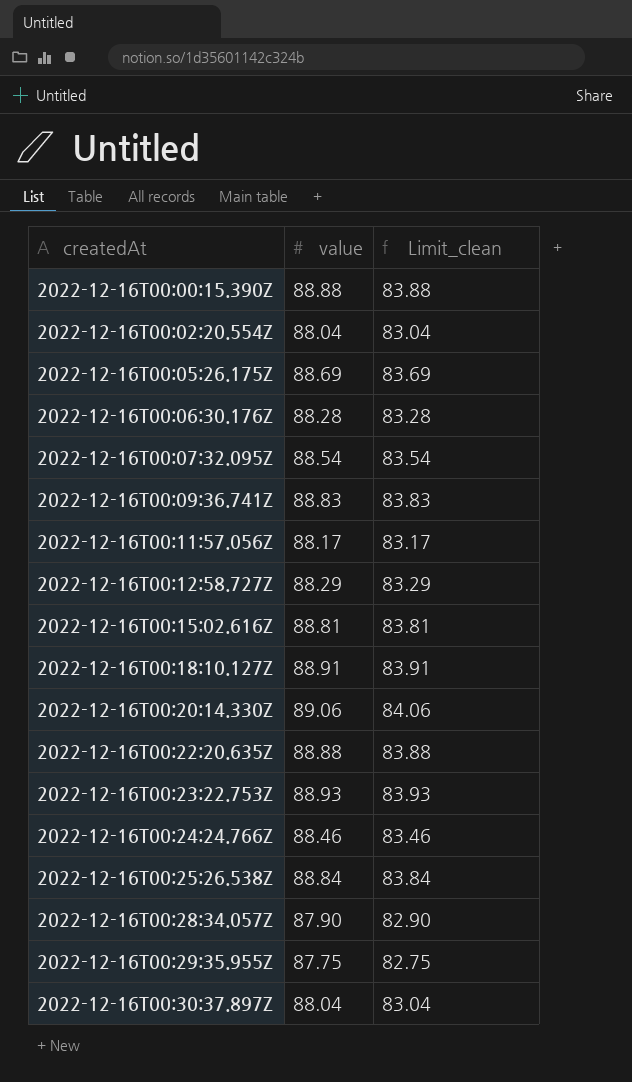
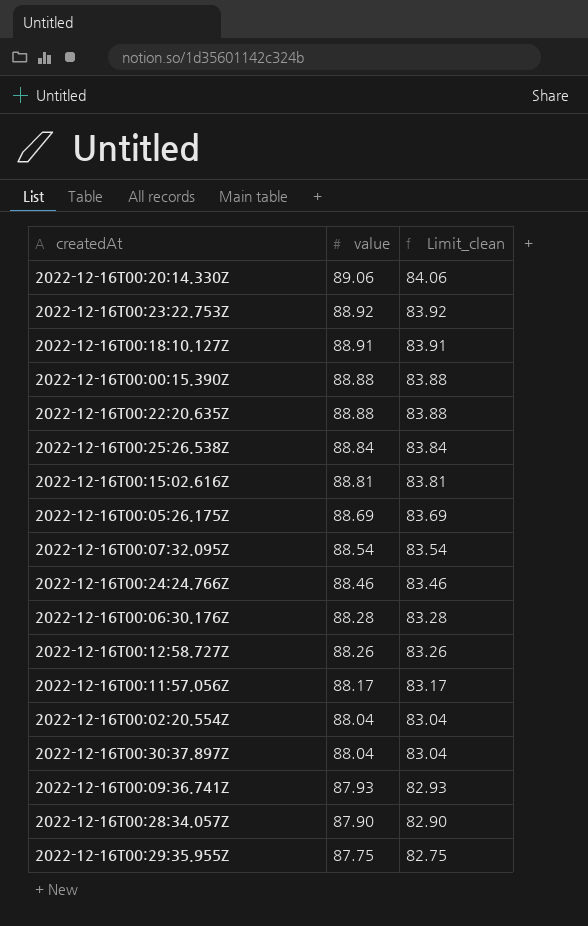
row order: createdAt ascending -> value descending
2022-12-16T00:23:22.753Z | value: 88.93 -> 88.92
2022-12-16T00:23:22.753Z | Limit_clean: 83.93 -> 83.92
2022-12-16T00:12:58.727Z | value: 88.29 -> 88.26
2022-12-16T00:12:58.727Z | Limit_clean: 83.29 -> 83.26
2022-12-16T00:09:36.741Z | value: 88.83 -> 87.93
2022-12-16T00:09:36.741Z | Limit_clean: 83.83 -> 82.93

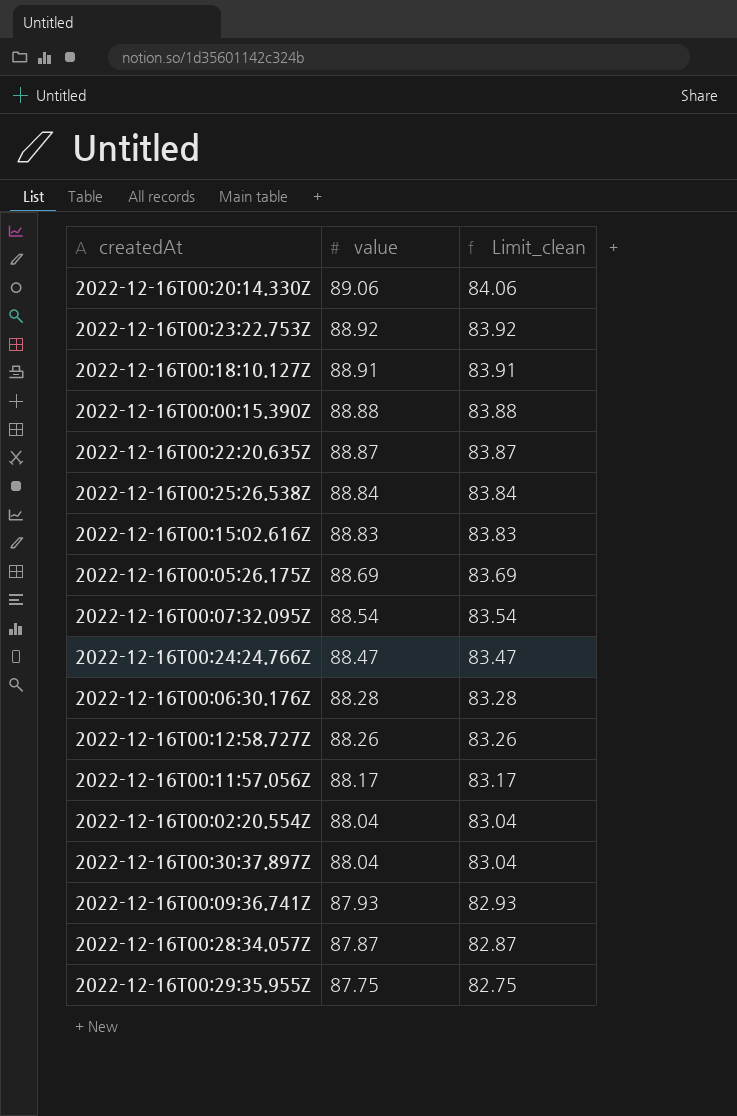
2022-12-16T00:22:20.635Z | value: 88.88 -> 88.87
2022-12-16T00:22:20.635Z | Limit_clean: 83.88 -> 83.87
2022-12-16T00:15:02.616Z | value: 88.81 -> 88.83
2022-12-16T00:15:02.616Z | Limit_clean: 83.81 -> 83.83
2022-12-16T00:24:24.766Z | value: 88.46 -> 88.47
2022-12-16T00:24:24.766Z | Limit_clean: 83.46 -> 83.47
2022-12-16T00:28:34.057Z | value: 87.90 -> 87.87
2022-12-16T00:28:34.057Z | Limit_clean: 82.90 -> 82.87

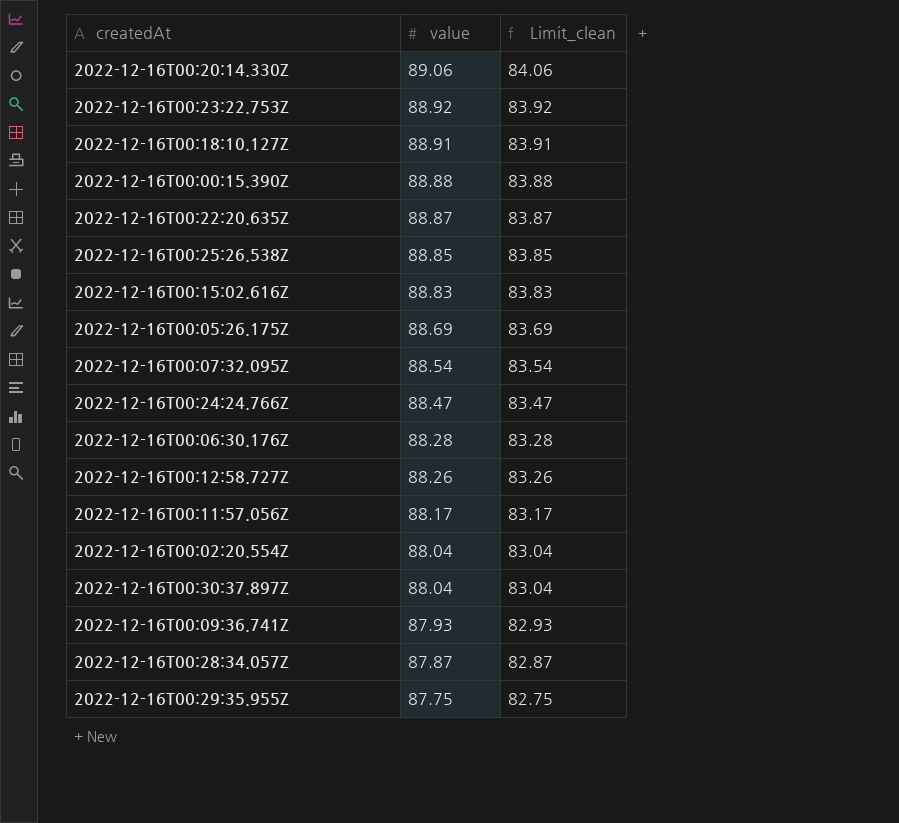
2022-12-16T00:25:26.538Z | value: 88.84 -> 88.85
2022-12-16T00:25:26.538Z | Limit_clean: 83.84 -> 83.85

